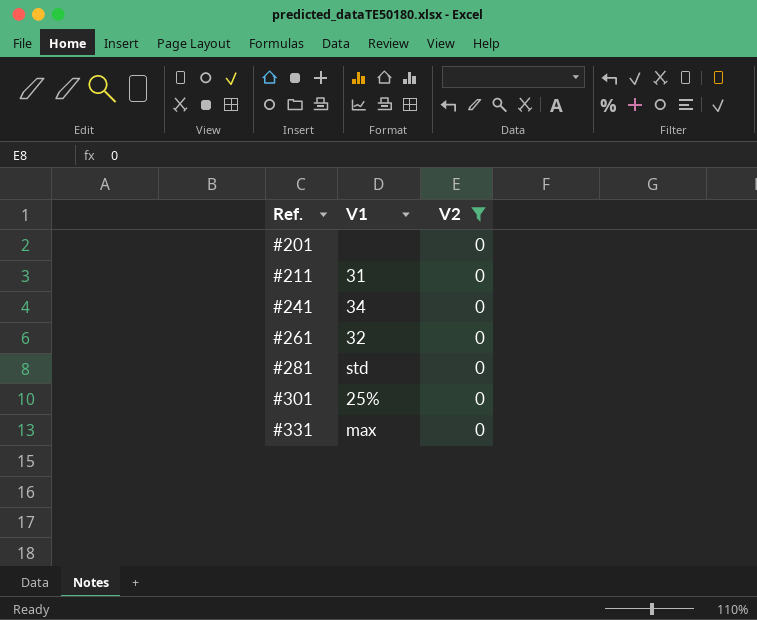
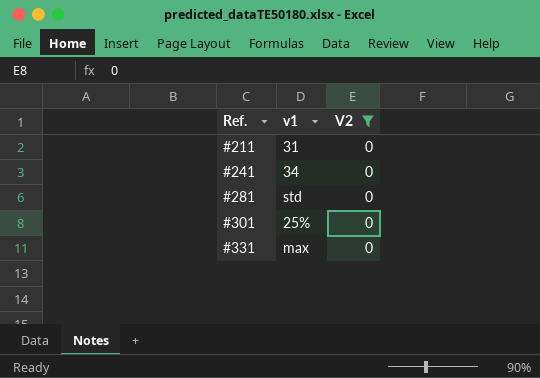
column name: V1 -> v1
row #201: none | 0 -> none
row #261: 32 | 0 -> none

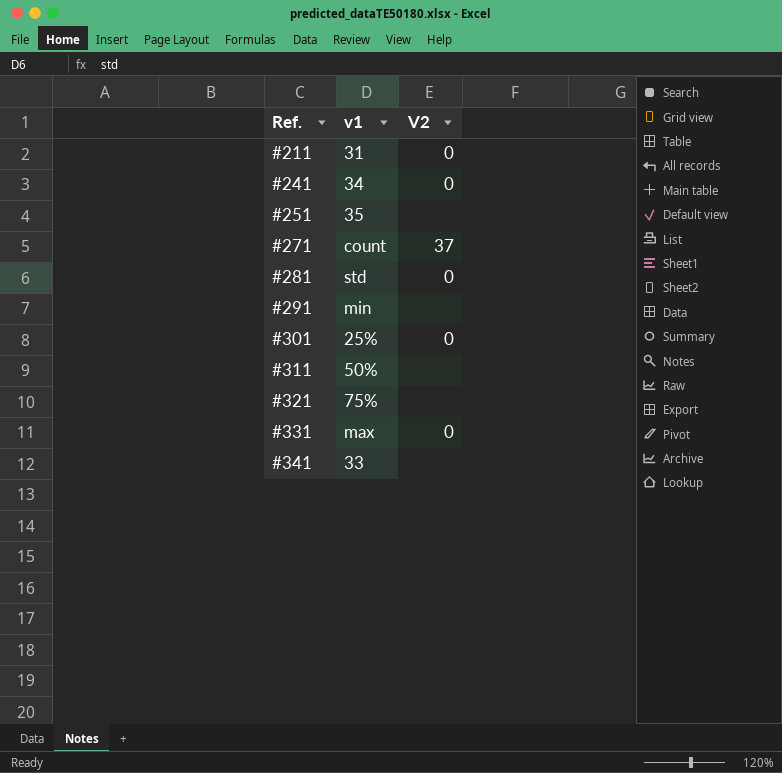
filter: V2 = 0 -> none

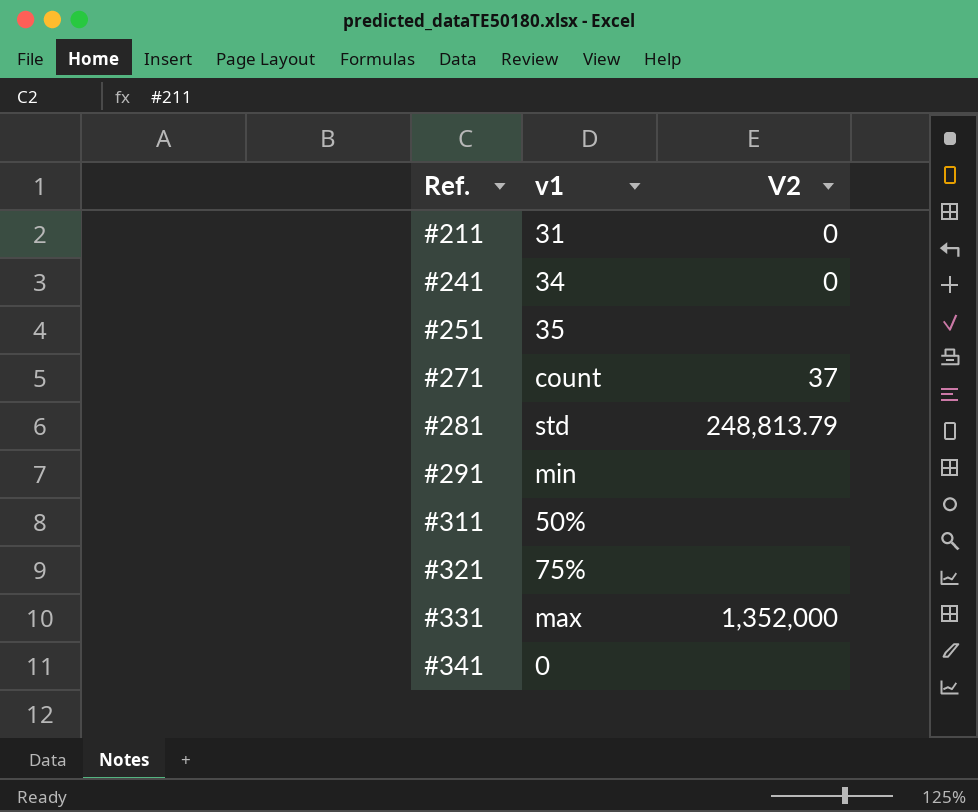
row #301: 25% | 0 -> none
#281 | V2: 0 -> 248,813.79
#331 | V2: 0 -> 1,352,000
#341 | v1: 33 -> 0

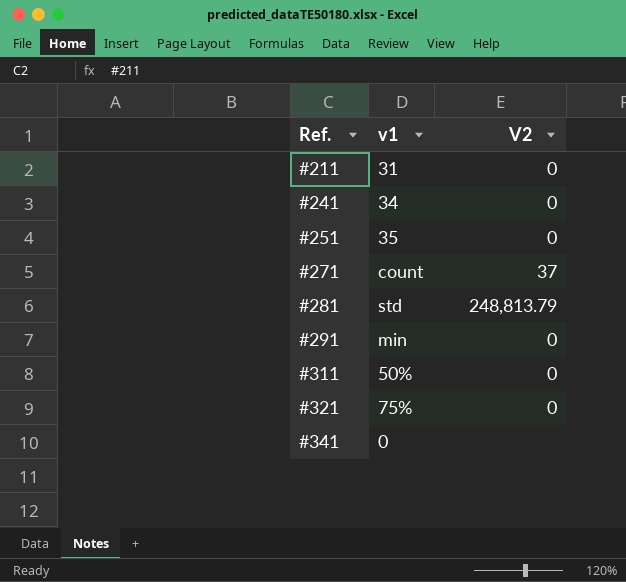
row #331: max | 1,352,000 -> none
#251 | V2: none -> 0
#291 | V2: none -> 0
#311 | V2: none -> 0
#321 | V2: none -> 0

